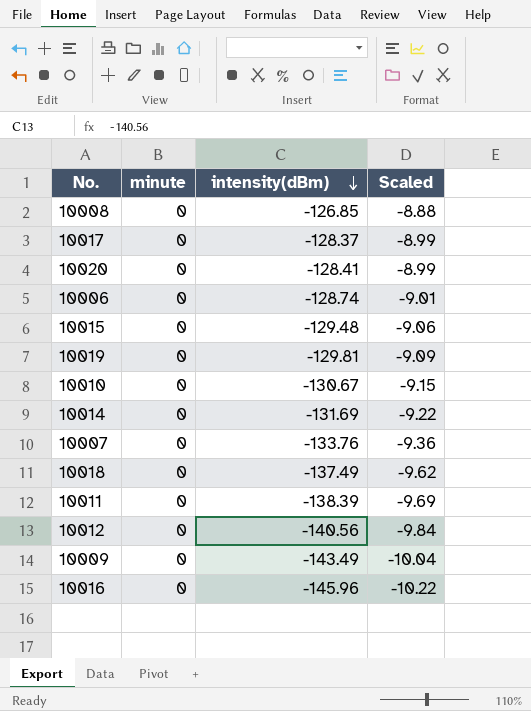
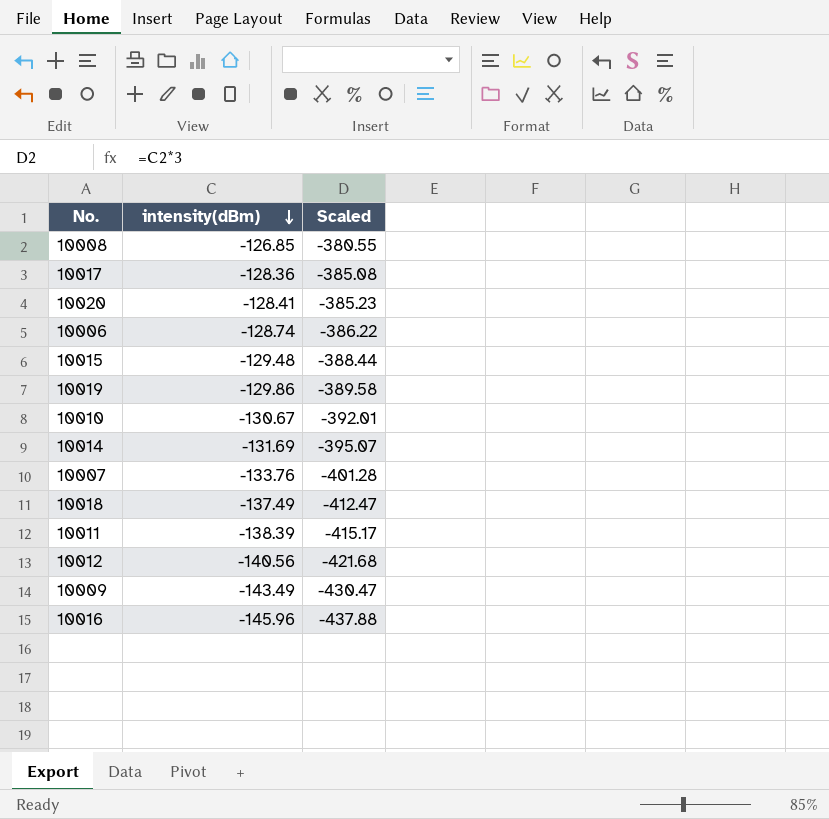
column minute | position: 2 -> none
column Scaled | formula: [intensity(dBm)] * 0.07 -> [intensity(dBm)] * 3
10017 | intensity(dBm): -128.37 -> -128.36
10019 | intensity(dBm): -129.81 -> -129.86

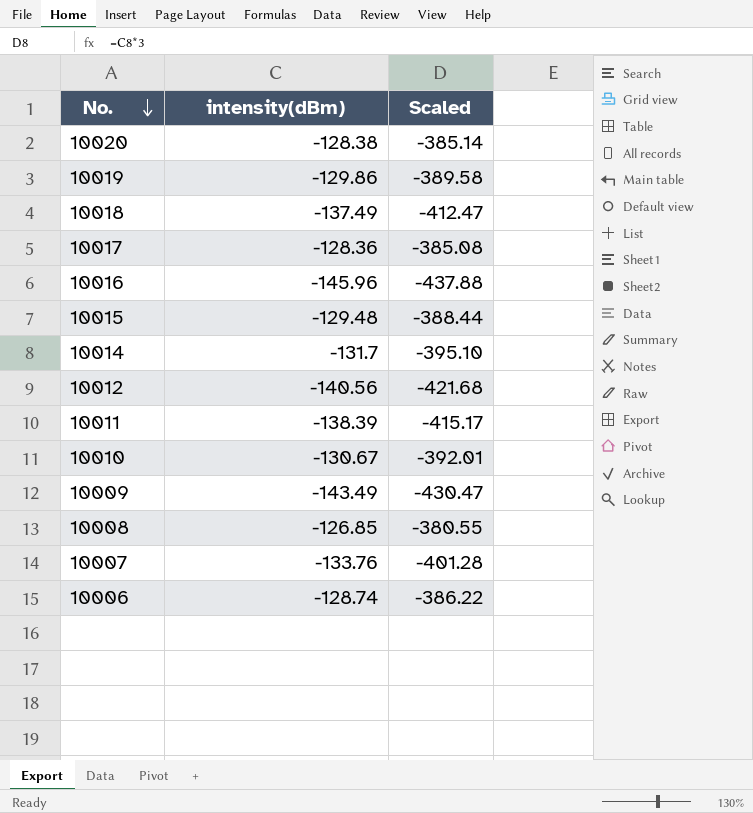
row order: intensity(dBm) descending -> No. descending
10020 | intensity(dBm): -128.41 -> -128.38
10020 | Scaled: -385.23 -> -385.14
10014 | intensity(dBm): -131.69 -> -131.7
10014 | Scaled: -395.07 -> -395.10

